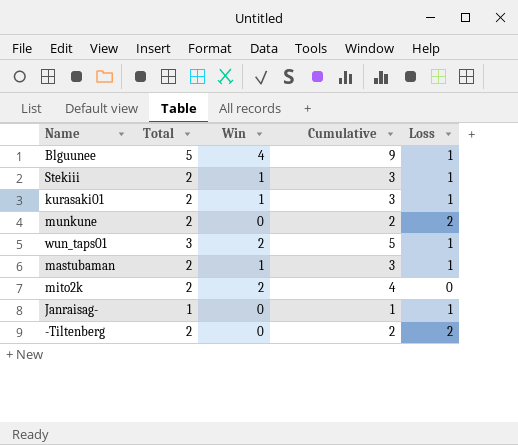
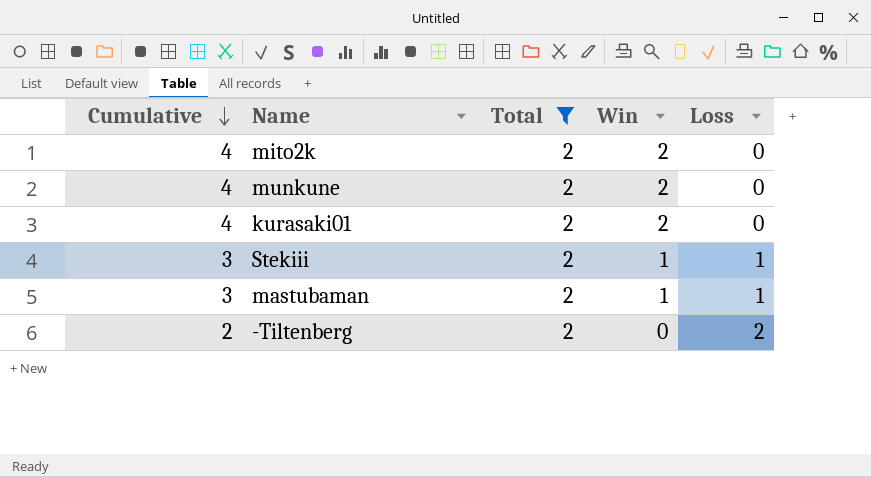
filter: none -> Total = 2
row order: none -> Cumulative descending
column Cumulative | position: 4 -> 1
munkune | Cumulative: 2 -> 4
munkune | Win: 0 -> 2
munkune | Loss: 2 -> 0
kurasaki01 | Cumulative: 3 -> 4
kurasaki01 | Win: 1 -> 2
kurasaki01 | Loss: 1 -> 0

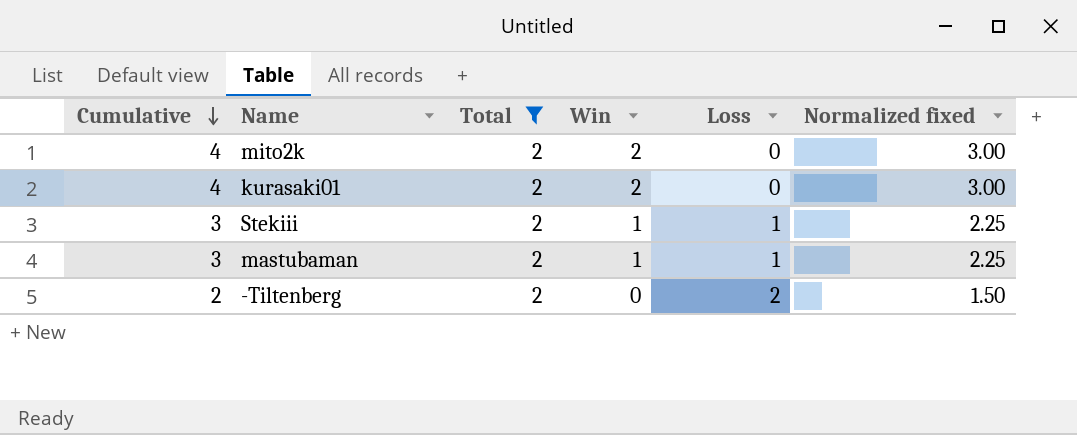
column Normalized fixed | formula: none -> [Cumulative] * 0.75
row munkune: 4 | 2 | 2 | 0 -> none

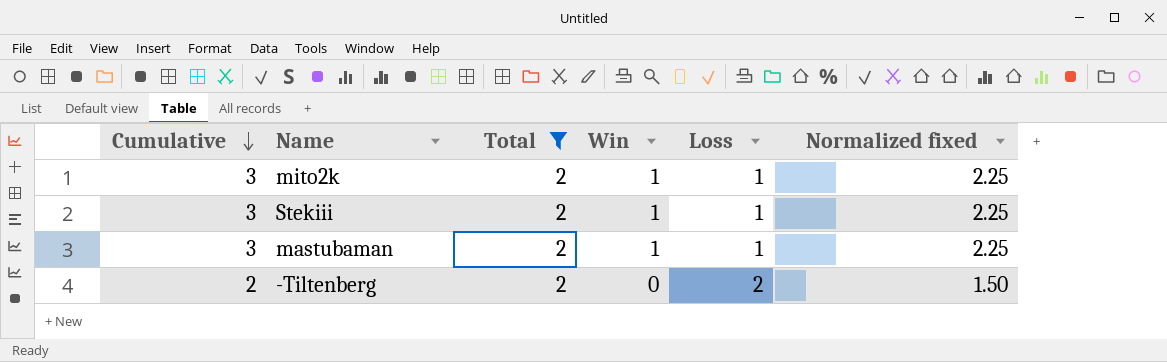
row kurasaki01: 4 | 2 | 2 | 0 | 3.00 -> none
mito2k | Cumulative: 4 -> 3
mito2k | Win: 2 -> 1
mito2k | Loss: 0 -> 1
mito2k | Normalized fixed: 3.00 -> 2.25

